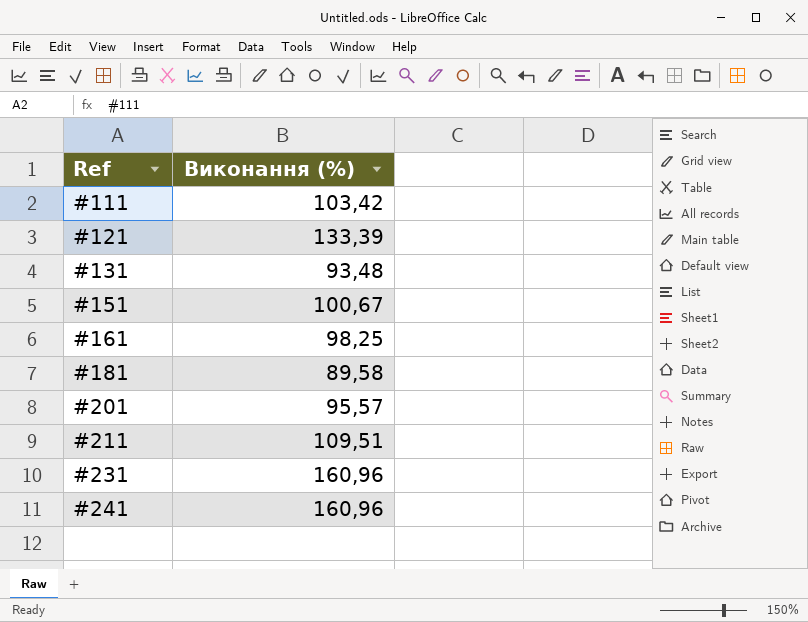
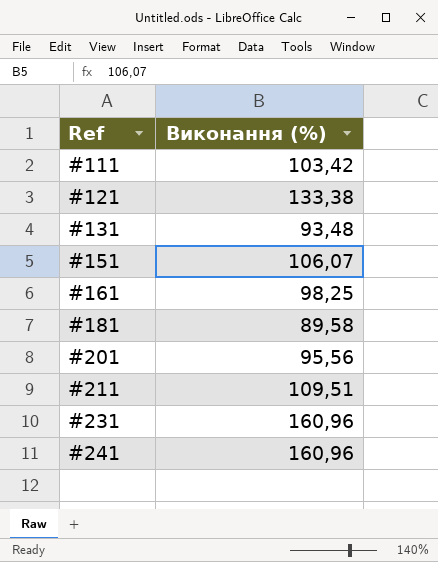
#121 | Виконання (%): 133,39 -> 133,38
#151 | Виконання (%): 100,67 -> 106,07
#201 | Виконання (%): 95,57 -> 95,56

